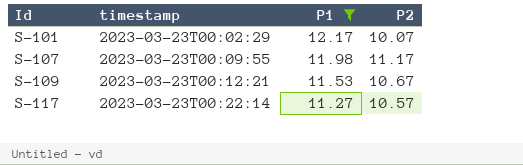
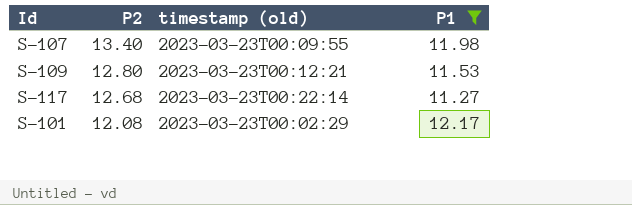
row order: Id ascending -> P2 descending
column P2 | position: 4 -> 2
column name: timestamp -> timestamp (old)
S-107 | P2: 11.17 -> 13.40
S-109 | P2: 10.67 -> 12.80
S-117 | P2: 10.57 -> 12.68
S-101 | P2: 10.07 -> 12.08

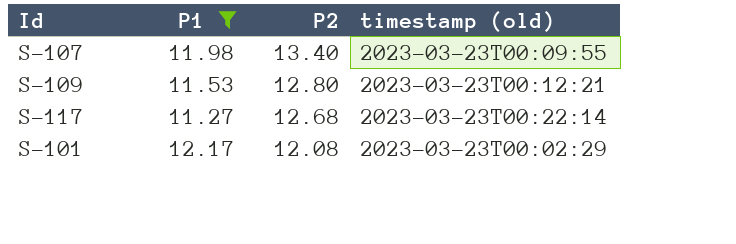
column P1 | position: 4 -> 2

